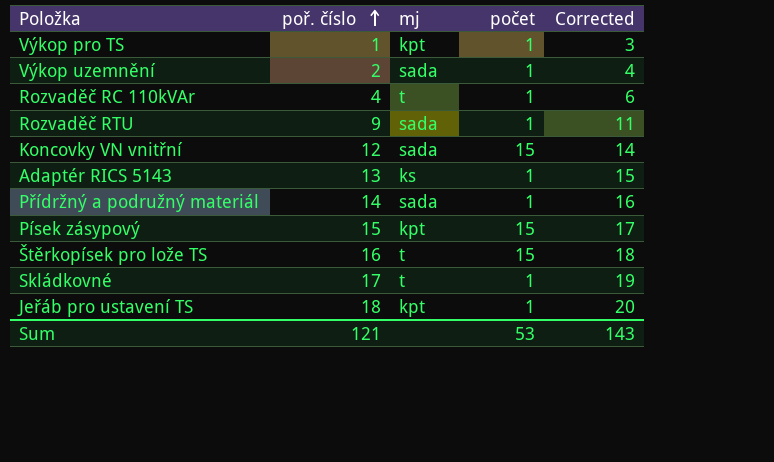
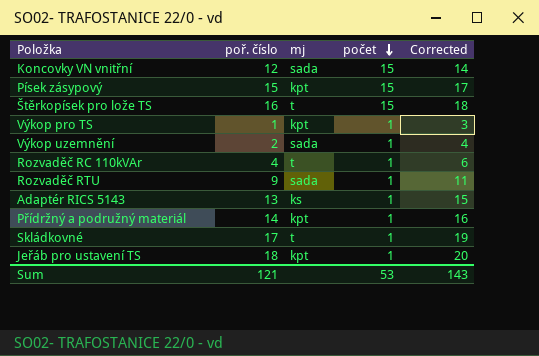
row order: poř. číslo ascending -> počet descending
Přídržný a podružný materiál | mj: sada -> kpt

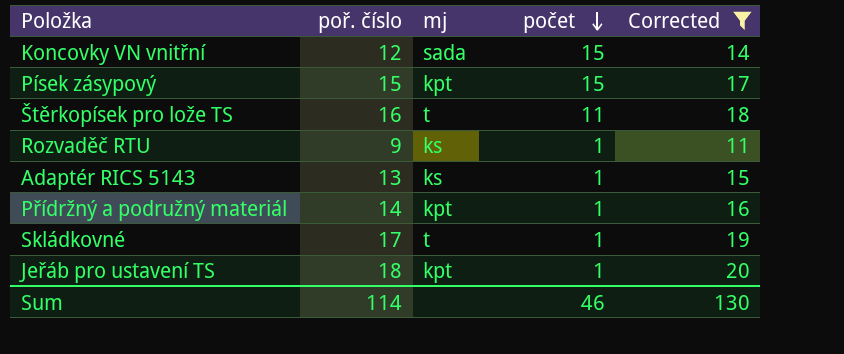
filter: none -> Corrected >= 11
Štěrkopísek pro lože TS | počet: 15 -> 11
Rozvaděč RTU | mj: sada -> ks
Sum | poř. číslo: 121 -> 114
Sum | počet: 53 -> 46
Sum | Corrected: 143 -> 130

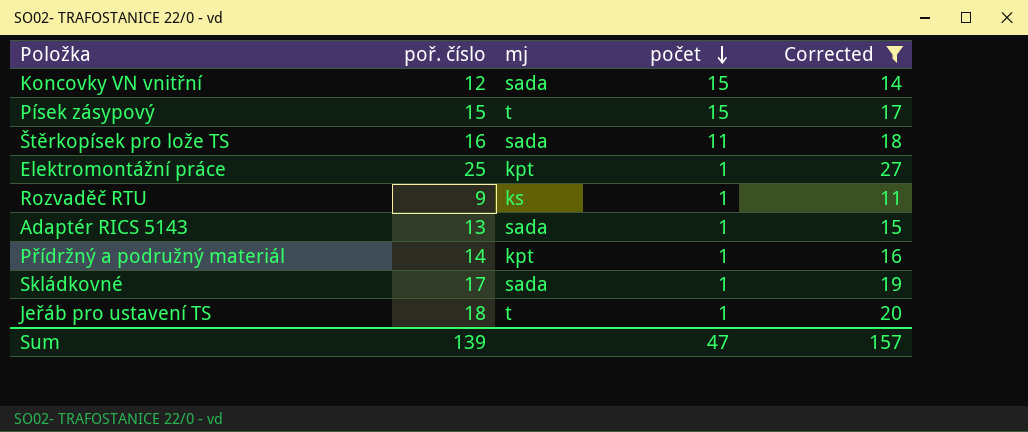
Písek zásypový | mj: kpt -> t
Štěrkopísek pro lože TS | mj: t -> sada
row Elektromontážní práce: none -> 25 | kpt | 1 | 27
Adaptér RICS 5143 | mj: ks -> sada
Skládkovné | mj: t -> sada
Jeřáb pro ustavení TS | mj: kpt -> t
Sum | poř. číslo: 114 -> 139
Sum | počet: 46 -> 47
Sum | Corrected: 130 -> 157

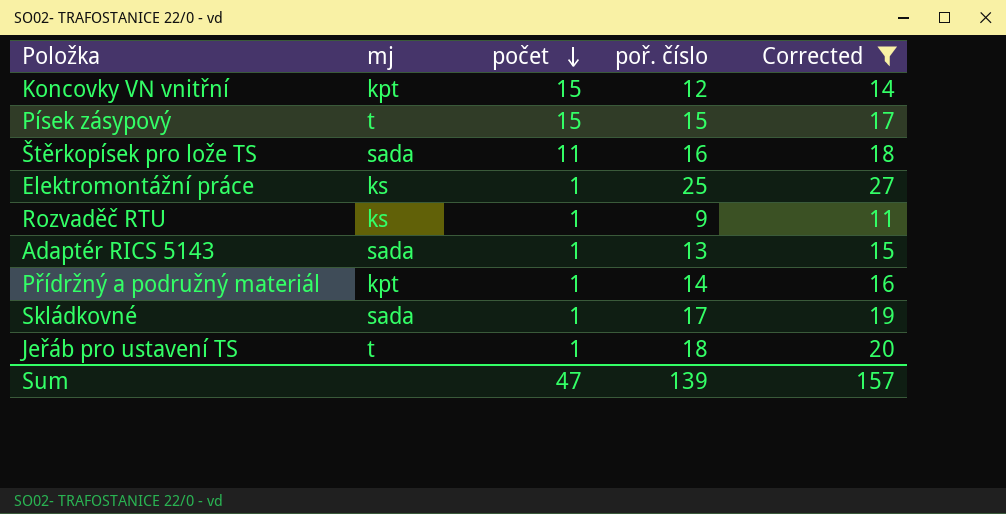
column poř. číslo | position: 2 -> 4
Koncovky VN vnitřní | mj: sada -> kpt
Elektromontážní práce | mj: kpt -> ks

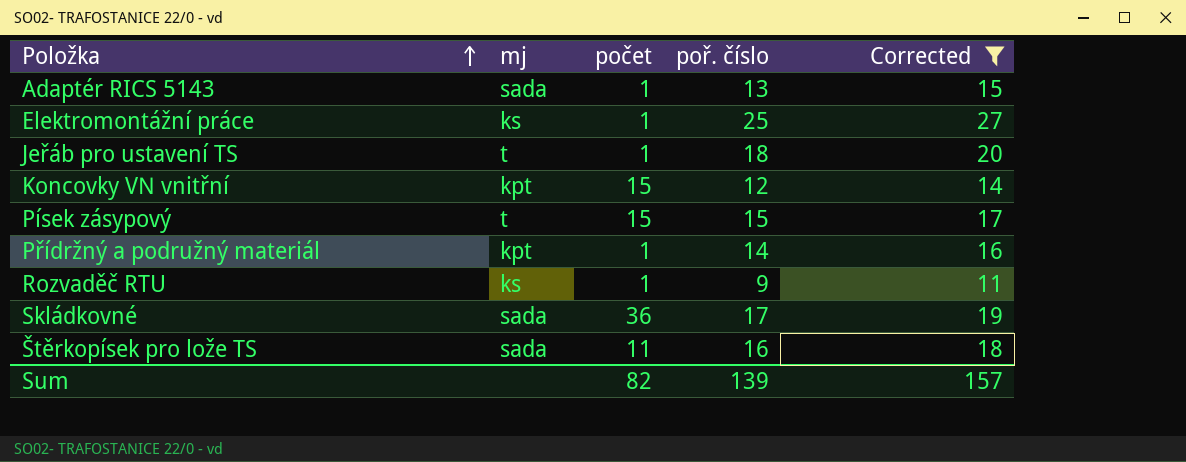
row order: počet descending -> Položka ascending
Skládkovné | počet: 1 -> 36
Sum | počet: 47 -> 82

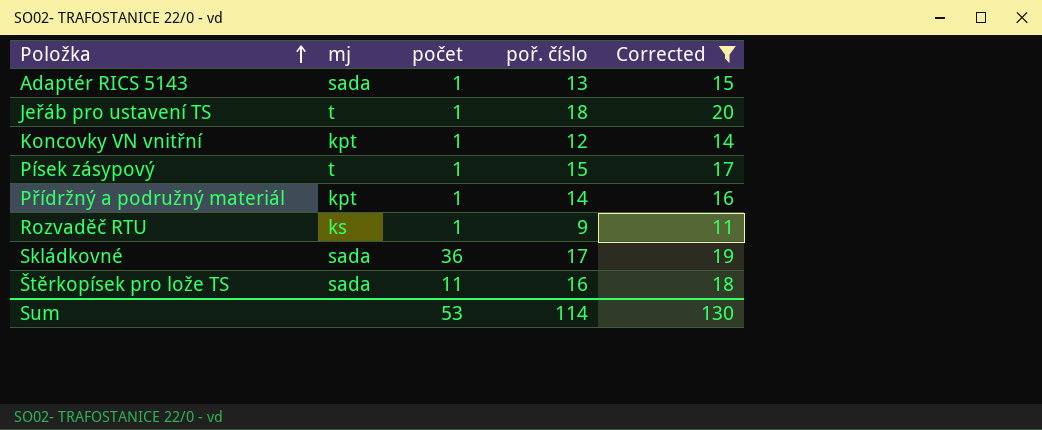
row Elektromontážní práce: ks | 1 | 25 | 27 -> none
Koncovky VN vnitřní | počet: 15 -> 1
Písek zásypový | počet: 15 -> 1
Sum | počet: 82 -> 53
Sum | poř. číslo: 139 -> 114
Sum | Corrected: 157 -> 130

